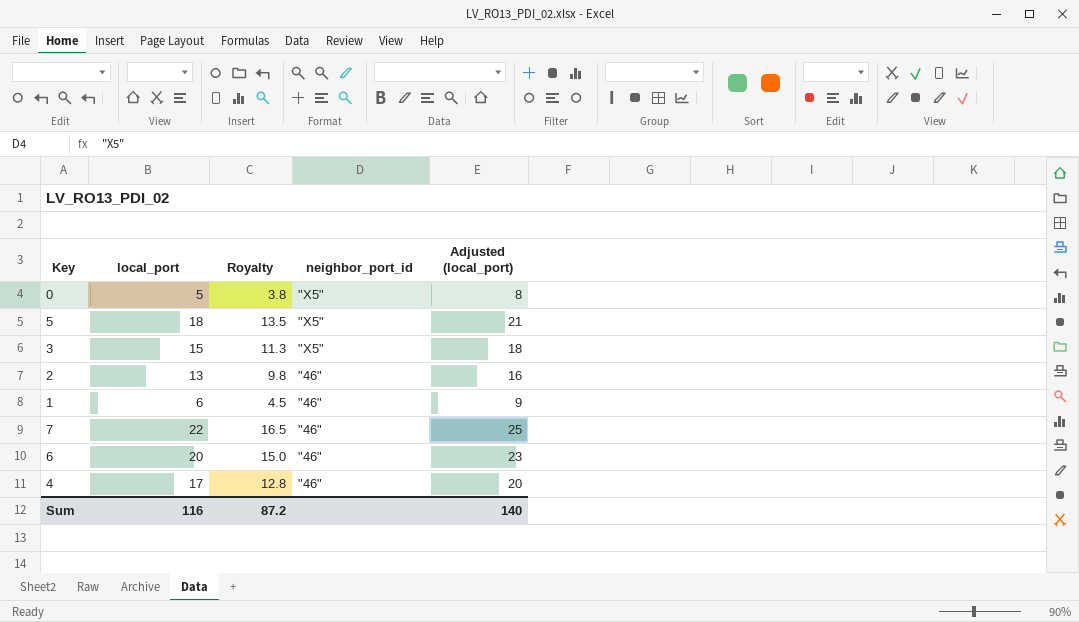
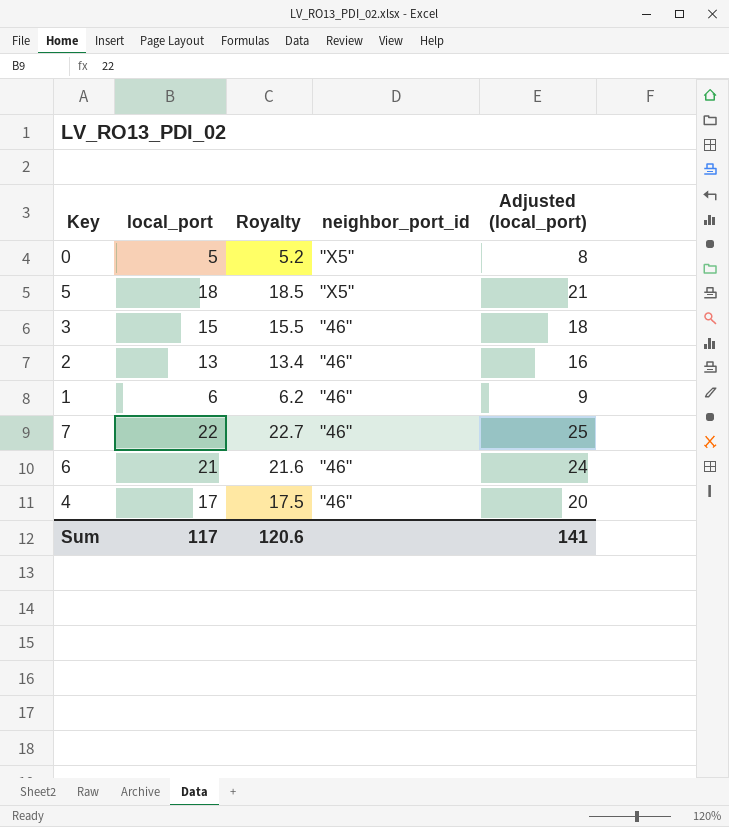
column Royalty | formula: [local_port] * 0.75 -> [local_port] * 1.03
3 | neighbor_port_id: "X5" -> "46"
6 | local_port: 20 -> 21
6 | Adjusted (local_port): 23 -> 24
Sum | local_port: 116 -> 117
Sum | Royalty: 87.2 -> 120.6
Sum | Adjusted (local_port): 140 -> 141

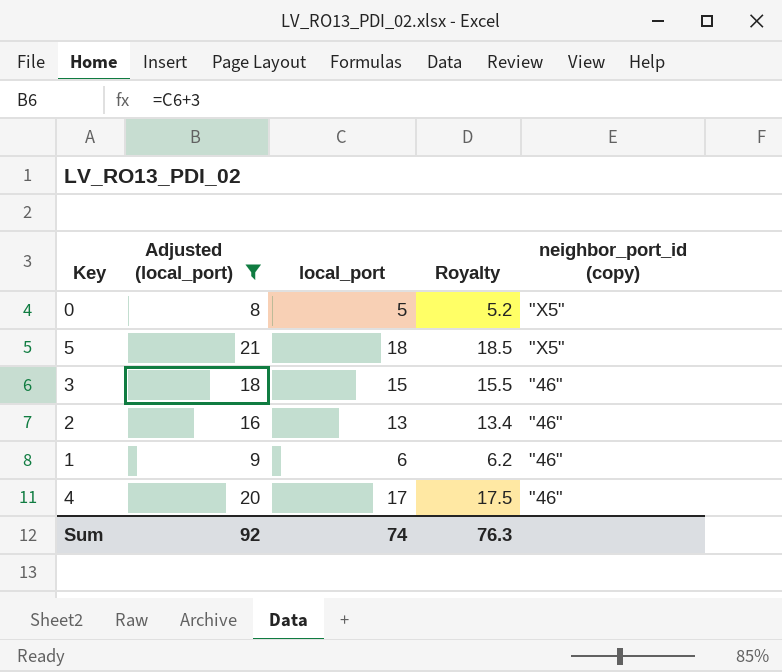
filter: none -> Adjusted (local_port) <= 21
column Adjusted (local_port) | position: 5 -> 2
column name: neighbor_port_id -> neighbor_port_id (copy)
Sum | Adjusted (local_port): 141 -> 92
Sum | local_port: 117 -> 74
Sum | Royalty: 120.6 -> 76.3

